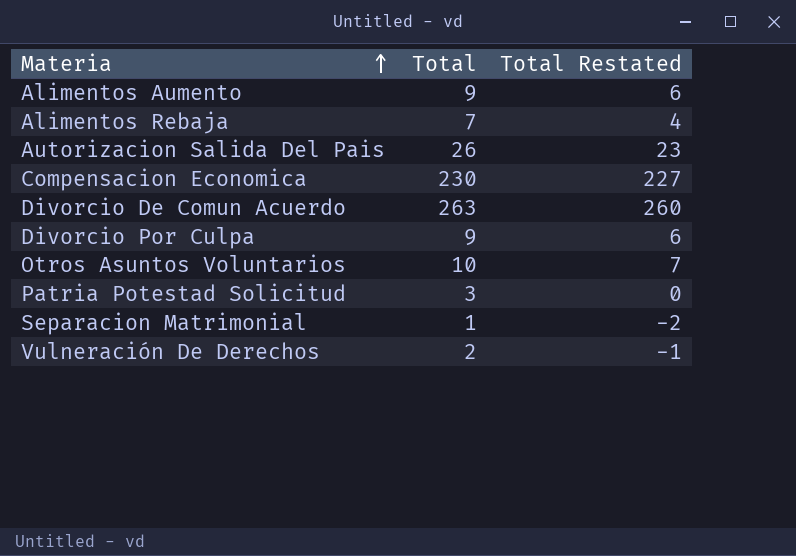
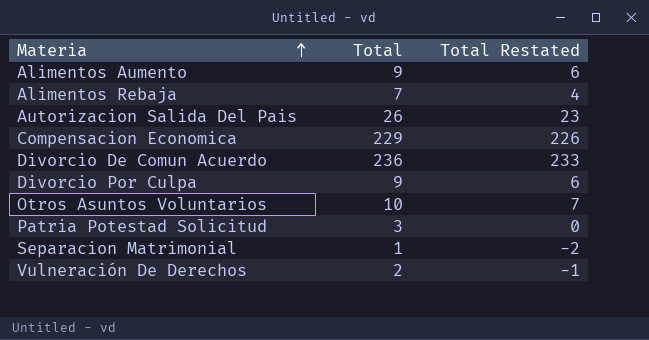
Compensacion Economica | Total: 230 -> 229
Compensacion Economica | Total Restated: 227 -> 226
Divorcio De Comun Acuerdo | Total: 263 -> 236
Divorcio De Comun Acuerdo | Total Restated: 260 -> 233

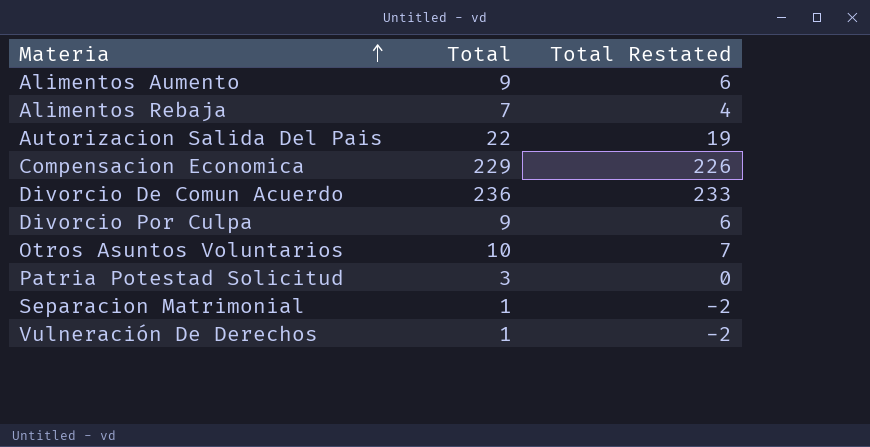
Autorizacion Salida Del Pais | Total: 26 -> 22
Autorizacion Salida Del Pais | Total Restated: 23 -> 19
Vulneración De Derechos | Total: 2 -> 1
Vulneración De Derechos | Total Restated: -1 -> -2

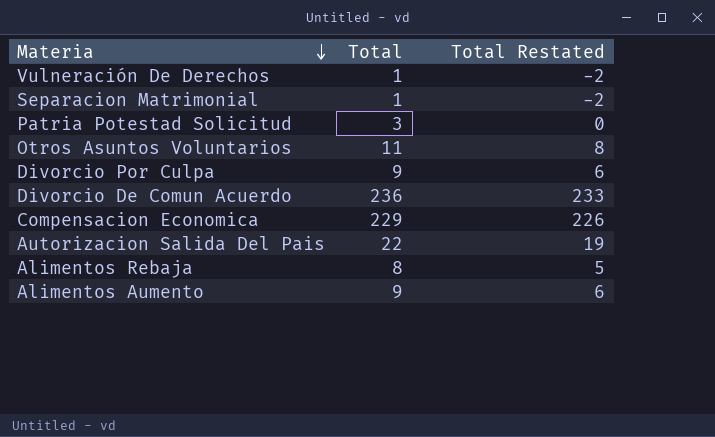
row order: Materia ascending -> Materia descending
Otros Asuntos Voluntarios | Total: 10 -> 11
Otros Asuntos Voluntarios | Total Restated: 7 -> 8
Alimentos Rebaja | Total: 7 -> 8
Alimentos Rebaja | Total Restated: 4 -> 5

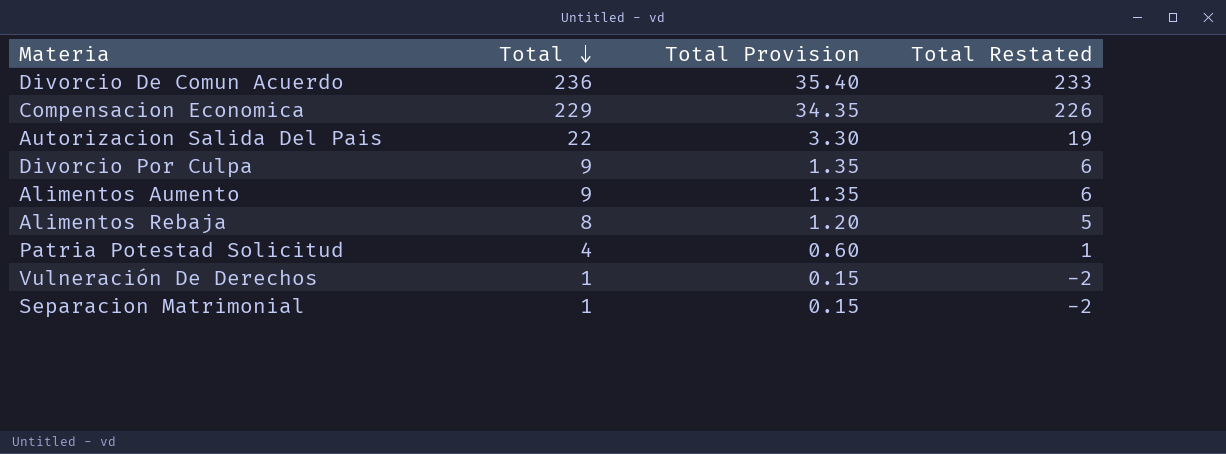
row order: Materia descending -> Total descending
column Total Provision | formula: none -> [Total] * 0.15
row Otros Asuntos Voluntarios: 11 | 8 -> none
Patria Potestad Solicitud | Total: 3 -> 4
Patria Potestad Solicitud | Total Restated: 0 -> 1

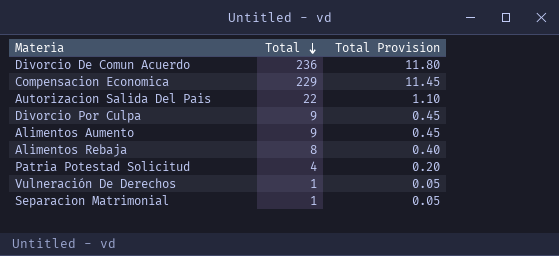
column Total Restated | formula: [Total] - 3 -> none
column Total Provision | formula: [Total] * 0.15 -> [Total] * 0.05

